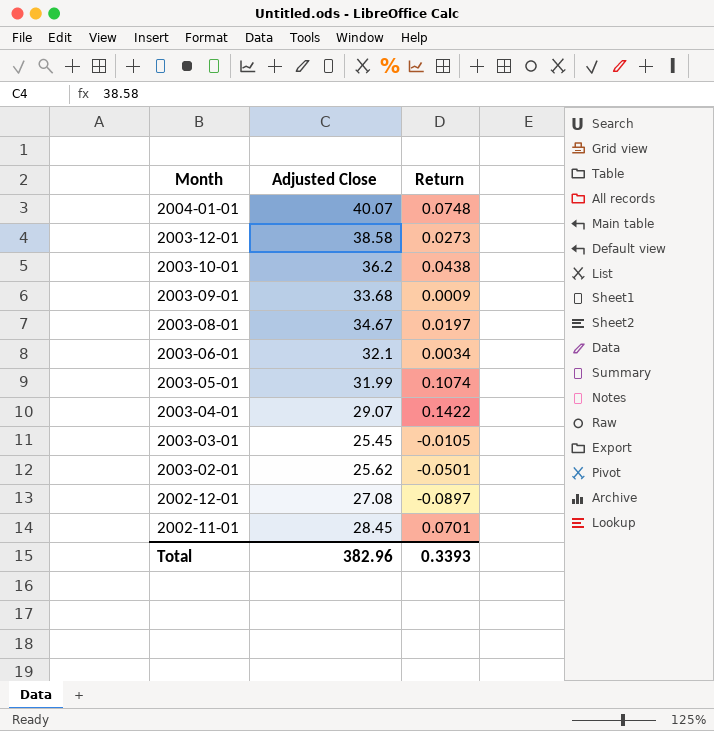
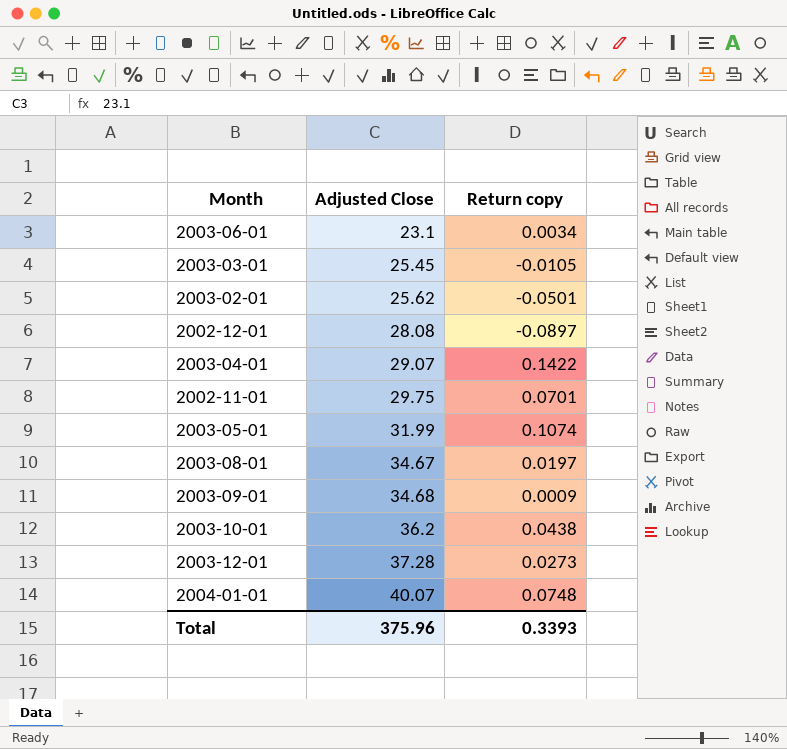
row order: Month descending -> Adjusted Close ascending
column name: Return -> Return copy
2003-06-01 | Adjusted Close: 32.1 -> 23.1
2002-12-01 | Adjusted Close: 27.08 -> 28.08
2002-11-01 | Adjusted Close: 28.45 -> 29.75
2003-09-01 | Adjusted Close: 33.68 -> 34.68
2003-12-01 | Adjusted Close: 38.58 -> 37.28
Total | Adjusted Close: 382.96 -> 375.96

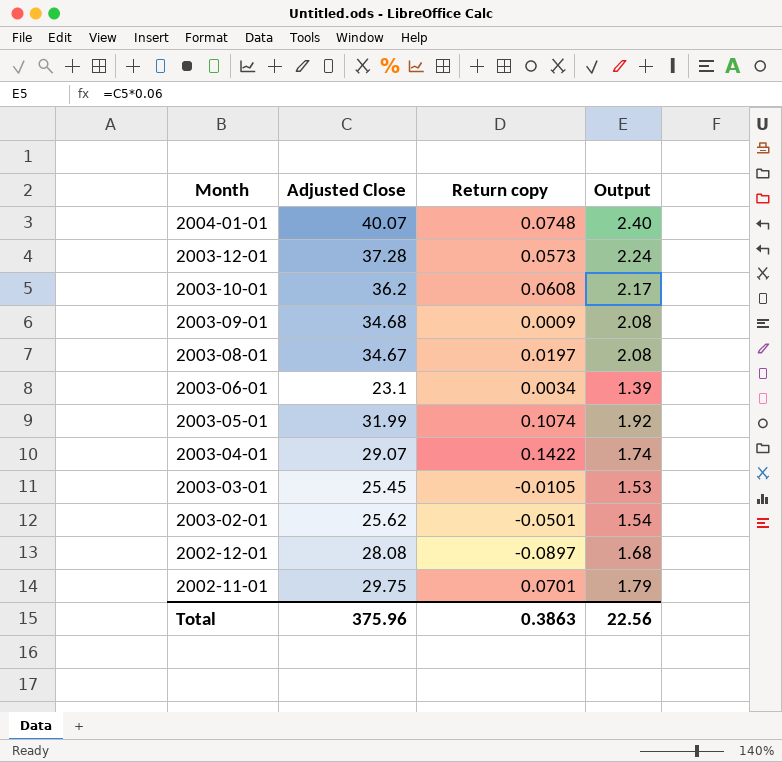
row order: Adjusted Close ascending -> Month descending
column Output | formula: none -> [Adjusted Close] * 0.06
2003-12-01 | Return copy: 0.0273 -> 0.0573
2003-10-01 | Return copy: 0.0438 -> 0.0608
Total | Return copy: 0.3393 -> 0.3863

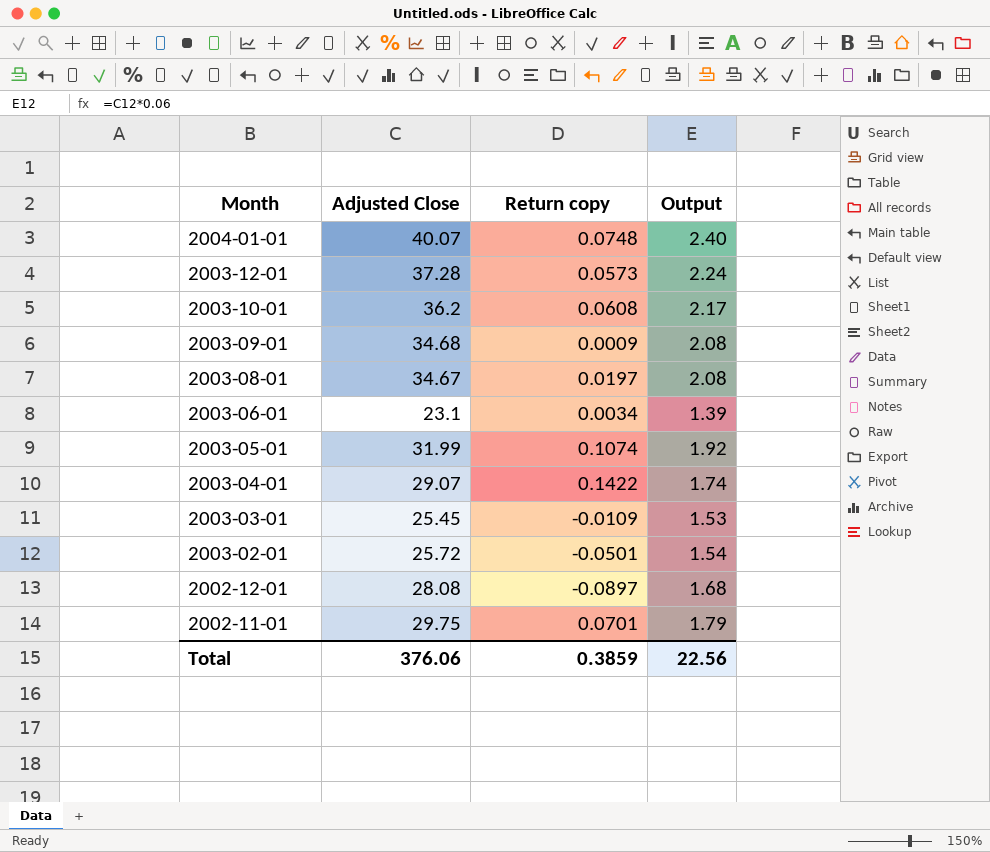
2003-03-01 | Return copy: -0.0105 -> -0.0109
2003-02-01 | Adjusted Close: 25.62 -> 25.72
Total | Adjusted Close: 375.96 -> 376.06
Total | Return copy: 0.3863 -> 0.3859

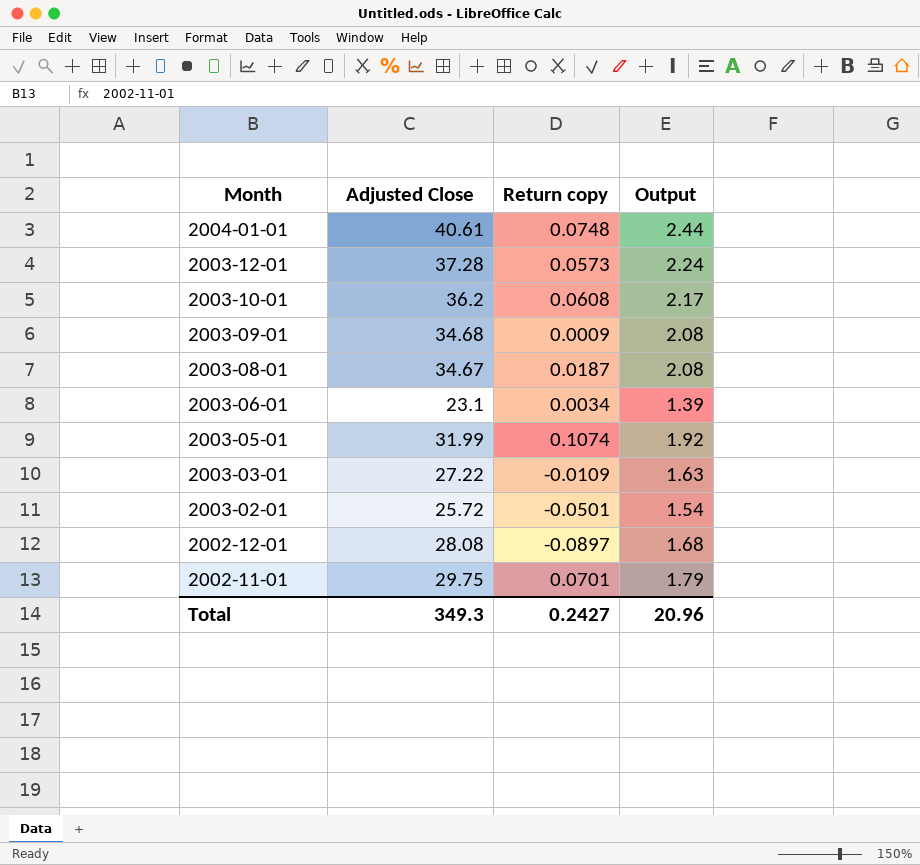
row 2003-04-01: 29.07 | 0.1422 | 1.74 -> none
2004-01-01 | Adjusted Close: 40.07 -> 40.61
2004-01-01 | Output: 2.40 -> 2.44
2003-08-01 | Return copy: 0.0197 -> 0.0187
2003-03-01 | Adjusted Close: 25.45 -> 27.22
2003-03-01 | Output: 1.53 -> 1.63
Total | Adjusted Close: 376.06 -> 349.3
Total | Return copy: 0.3859 -> 0.2427
Total | Output: 22.56 -> 20.96

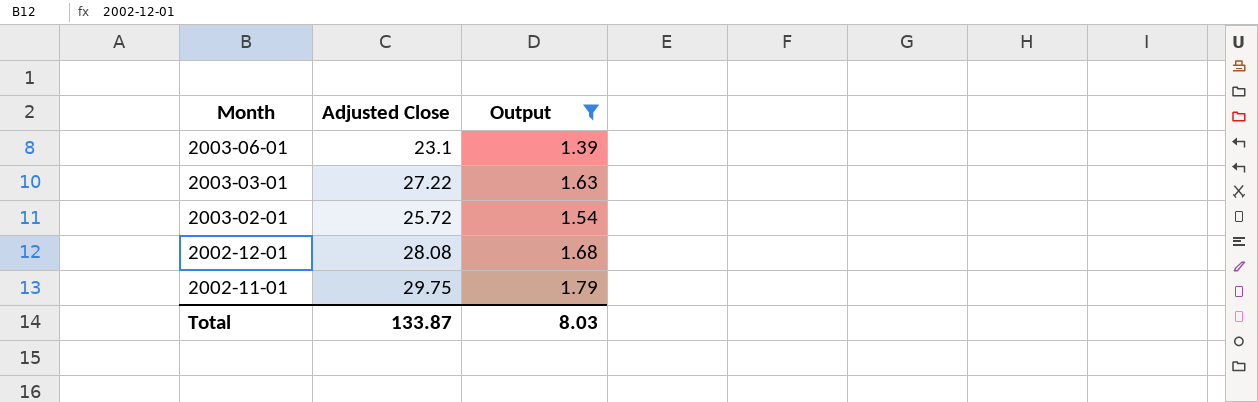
filter: none -> Output <= 1.79
column Return copy | position: 3 -> none
Total | Adjusted Close: 349.3 -> 133.87
Total | Output: 20.96 -> 8.03

